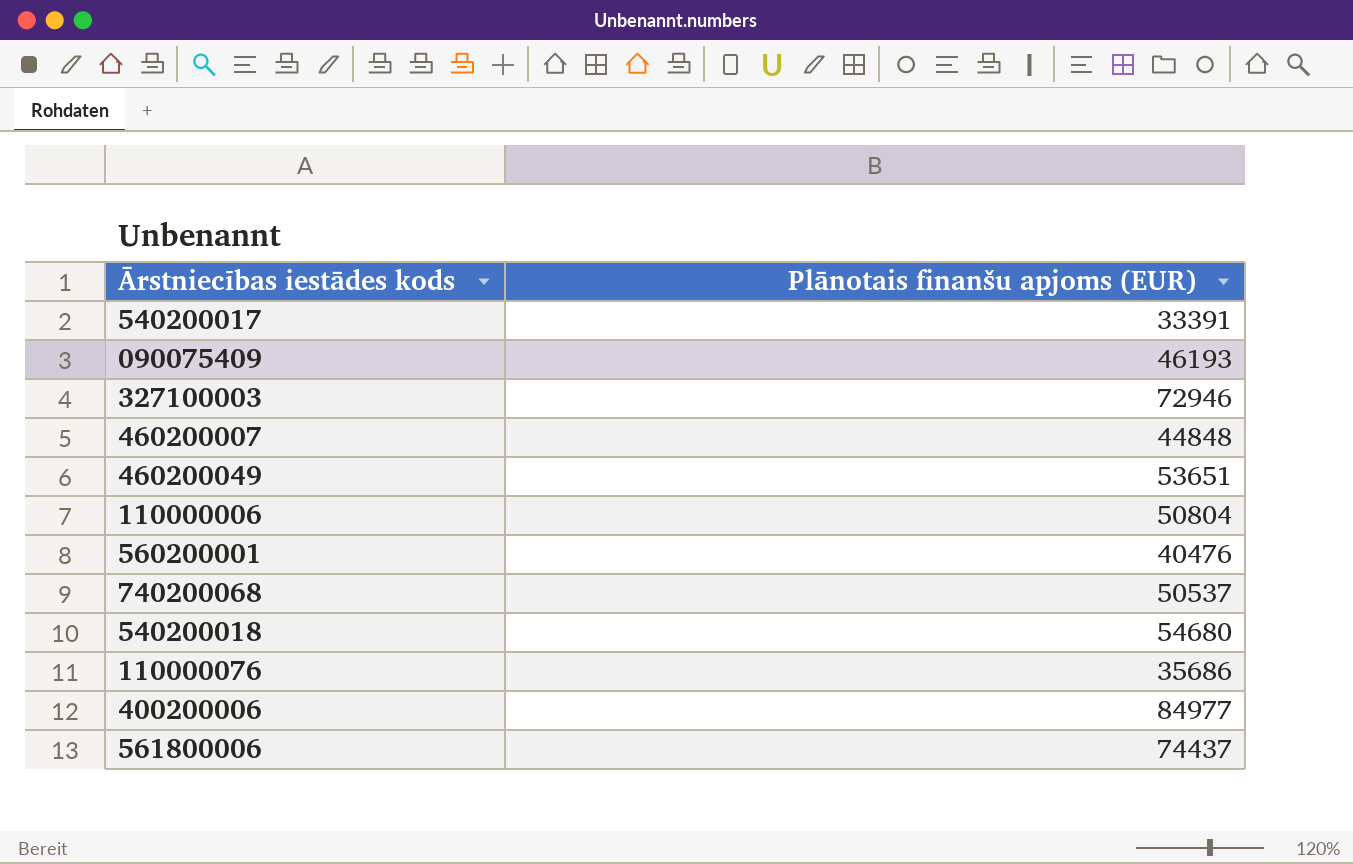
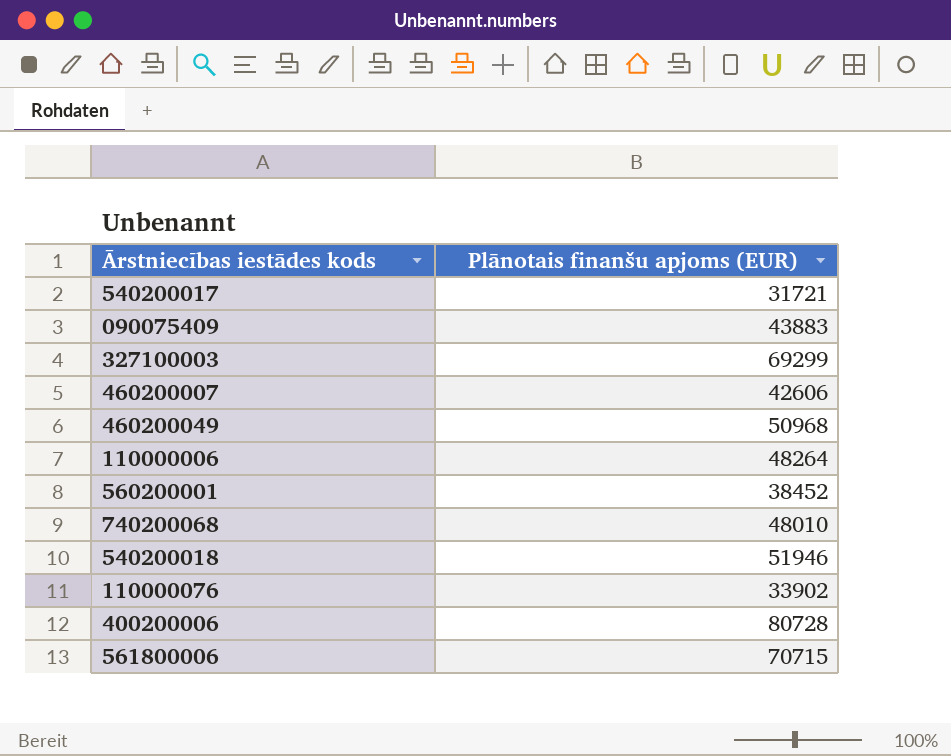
540200017 | Plānotais finanšu apjoms (EUR): 33391 -> 31721
090075409 | Plānotais finanšu apjoms (EUR): 46193 -> 43883
327100003 | Plānotais finanšu apjoms (EUR): 72946 -> 69299
460200007 | Plānotais finanšu apjoms (EUR): 44848 -> 42606
460200049 | Plānotais finanšu apjoms (EUR): 53651 -> 50968
110000006 | Plānotais finanšu apjoms (EUR): 50804 -> 48264
560200001 | Plānotais finanšu apjoms (EUR): 40476 -> 38452
740200068 | Plānotais finanšu apjoms (EUR): 50537 -> 48010
540200018 | Plānotais finanšu apjoms (EUR): 54680 -> 51946
110000076 | Plānotais finanšu apjoms (EUR): 35686 -> 33902
400200006 | Plānotais finanšu apjoms (EUR): 84977 -> 80728
561800006 | Plānotais finanšu apjoms (EUR): 74437 -> 70715

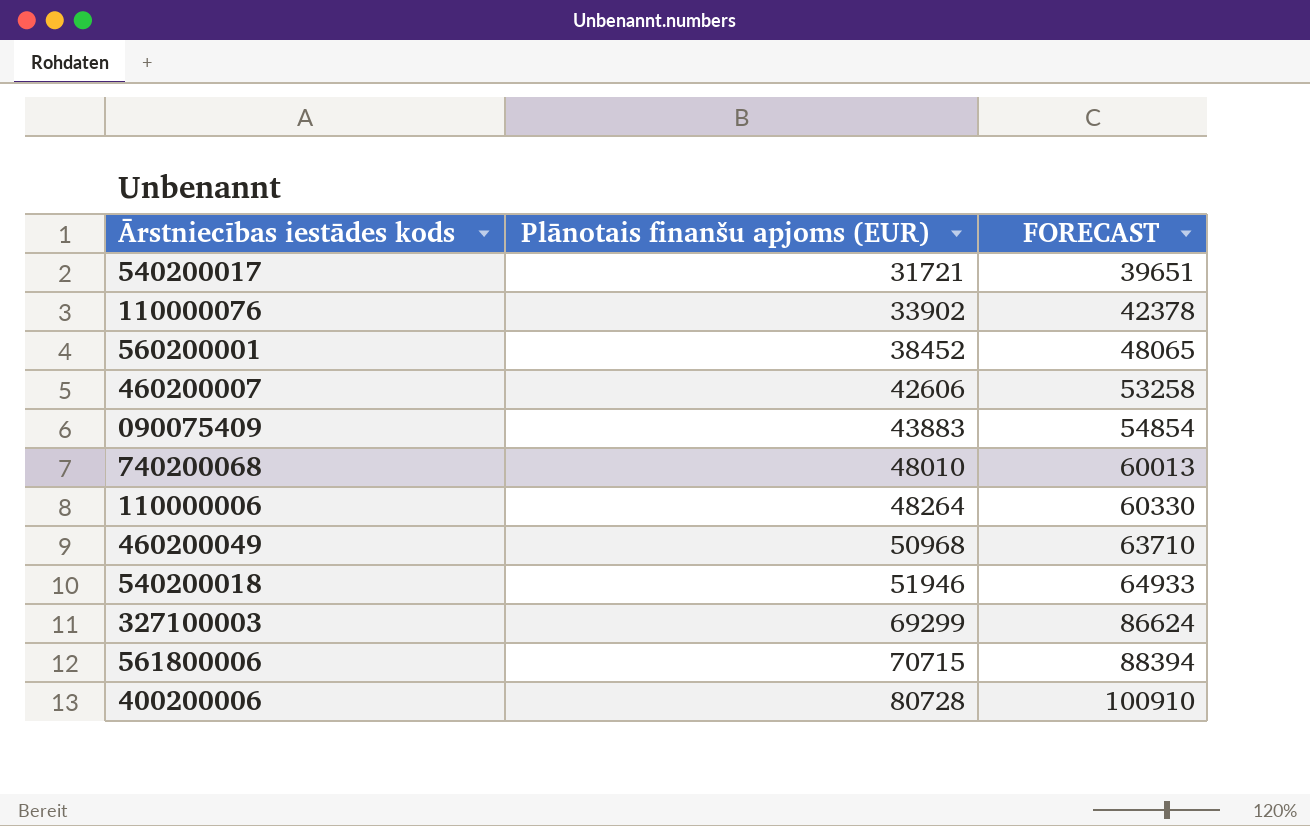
row order: none -> Plānotais finanšu apjoms (EUR) ascending
column FORECAST | formula: none -> [Plānotais finanšu apjoms (EUR)] * 1.25

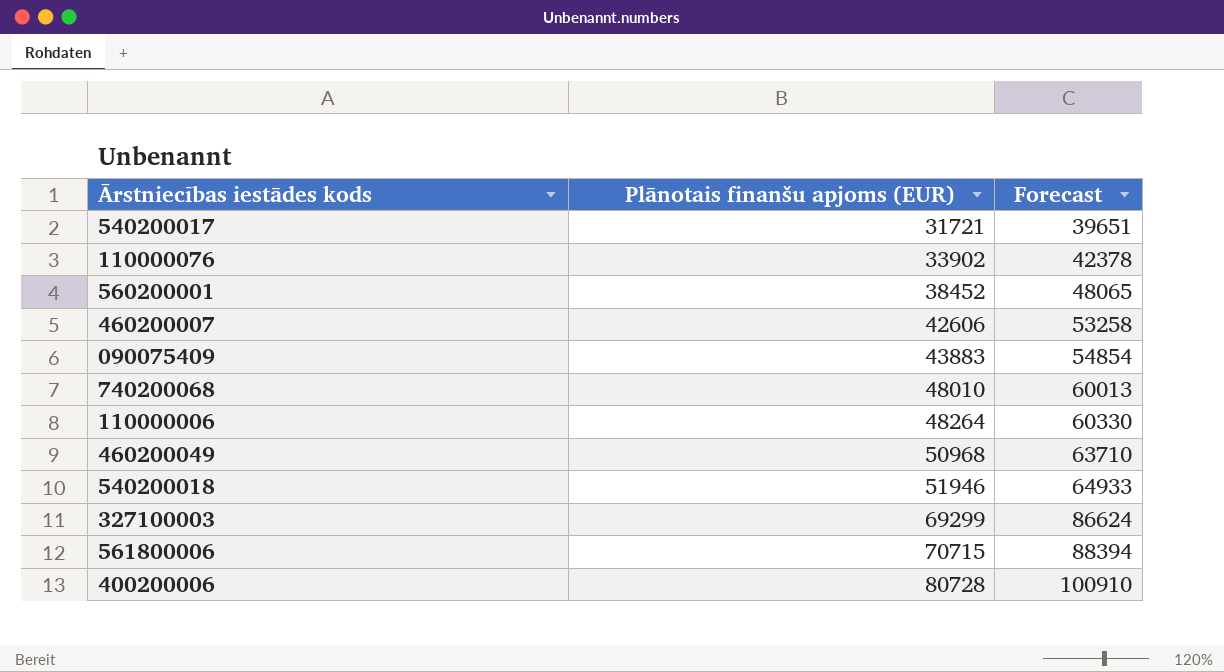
column name: FORECAST -> Forecast

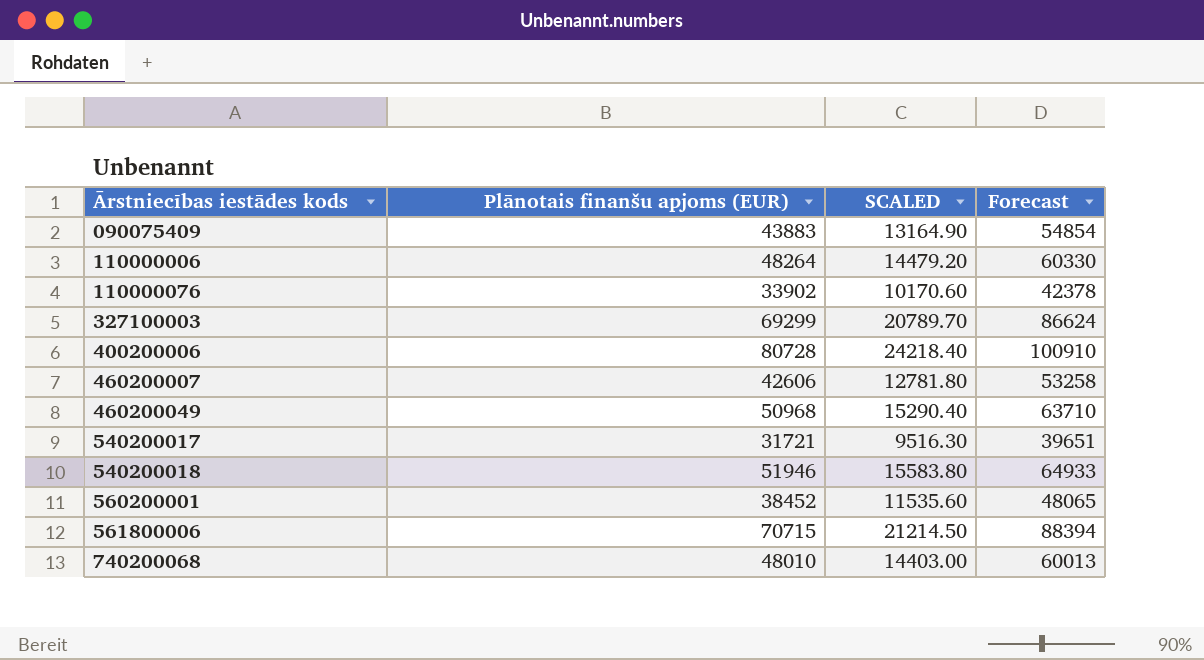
row order: Plānotais finanšu apjoms (EUR) ascending -> Ārstniecības iestādes kods ascending
column SCALED | formula: none -> [Plānotais finanšu apjoms (EUR)] * 0.3

